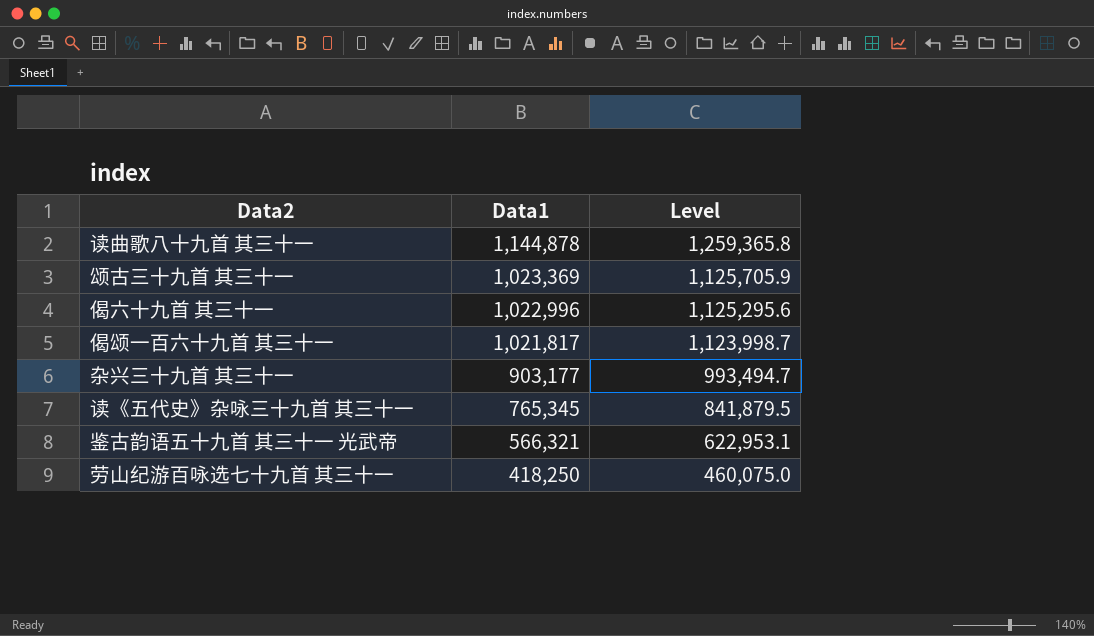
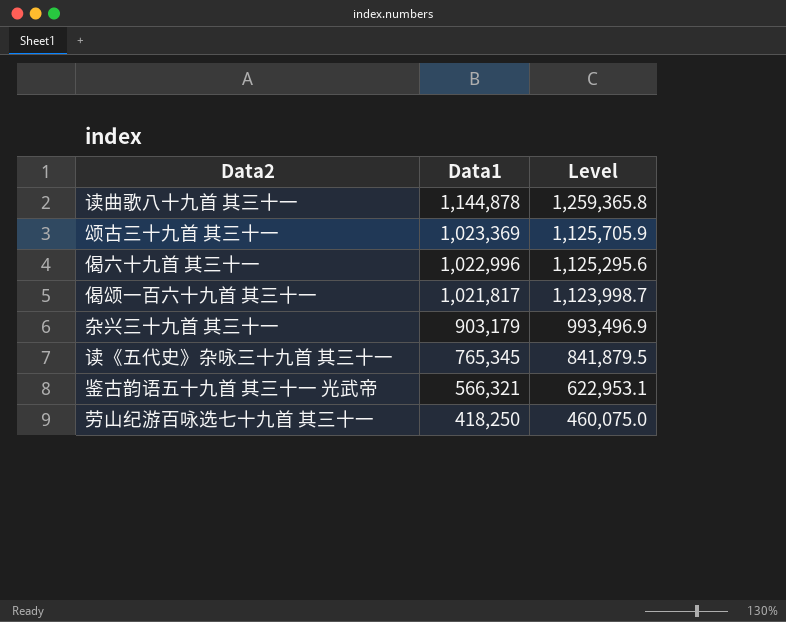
杂兴三十九首 其三十一 | Data1: 903,177 -> 903,179
杂兴三十九首 其三十一 | Level: 993,494.7 -> 993,496.9

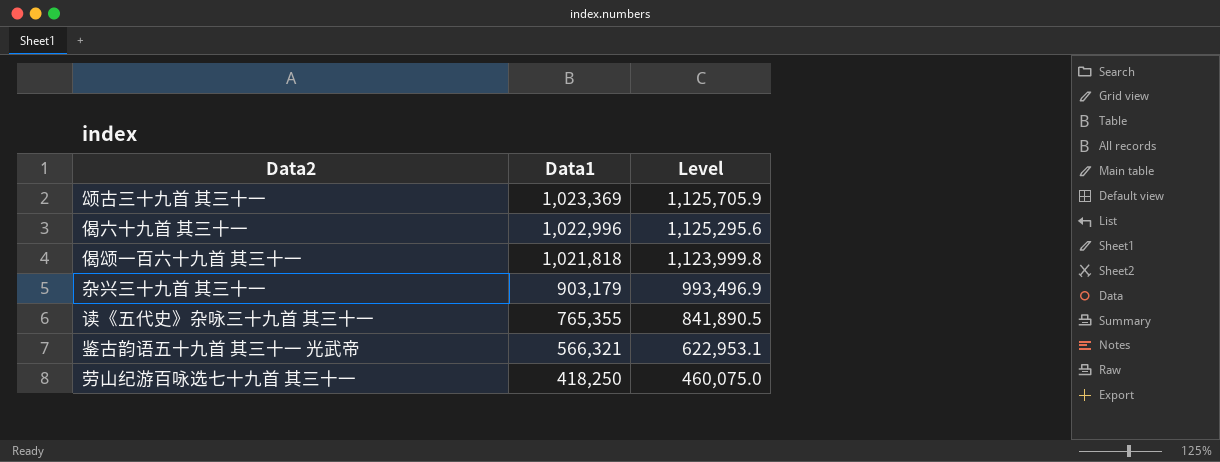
row 读曲歌八十九首 其三十一: 1,144,878 | 1,259,365.8 -> none
偈颂一百六十九首 其三十一 | Data1: 1,021,817 -> 1,021,818
偈颂一百六十九首 其三十一 | Level: 1,123,998.7 -> 1,123,999.8
读《五代史》杂咏三十九首 其三十一 | Data1: 765,345 -> 765,355
读《五代史》杂咏三十九首 其三十一 | Level: 841,879.5 -> 841,890.5

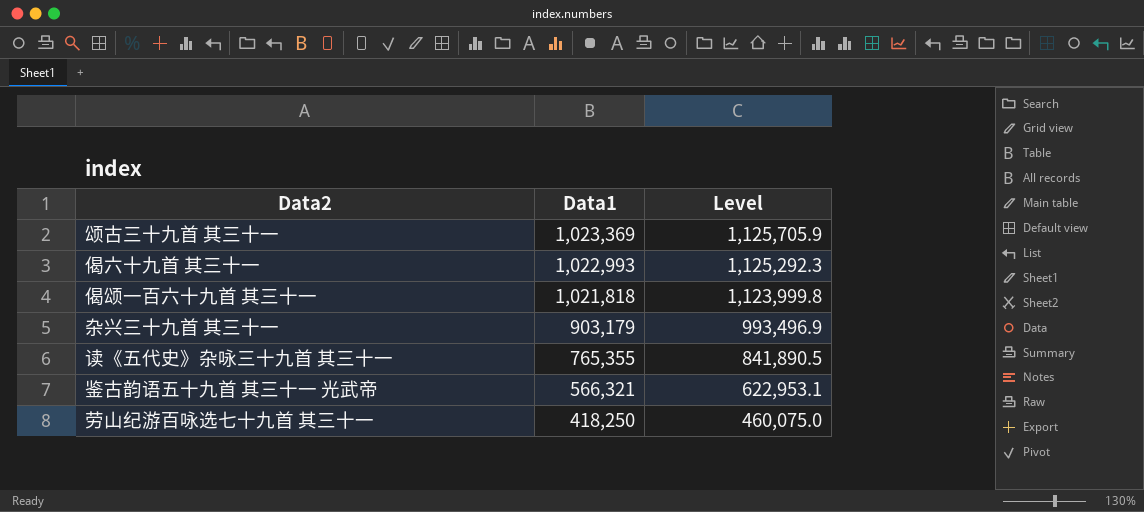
偈六十九首 其三十一 | Data1: 1,022,996 -> 1,022,993
偈六十九首 其三十一 | Level: 1,125,295.6 -> 1,125,292.3

